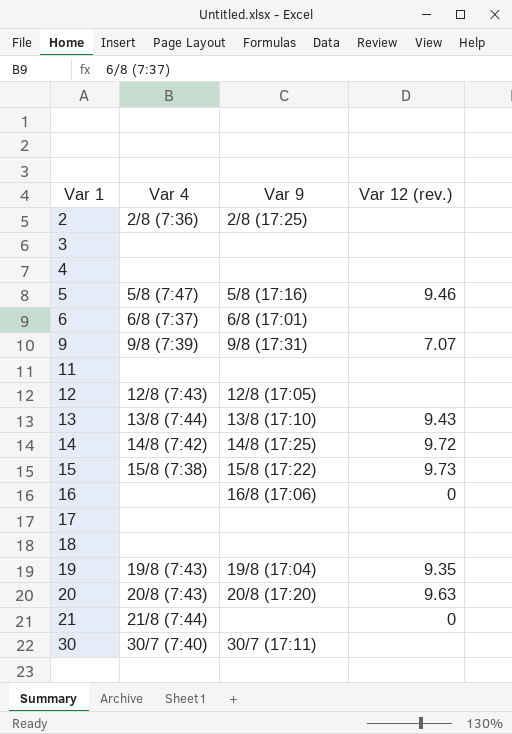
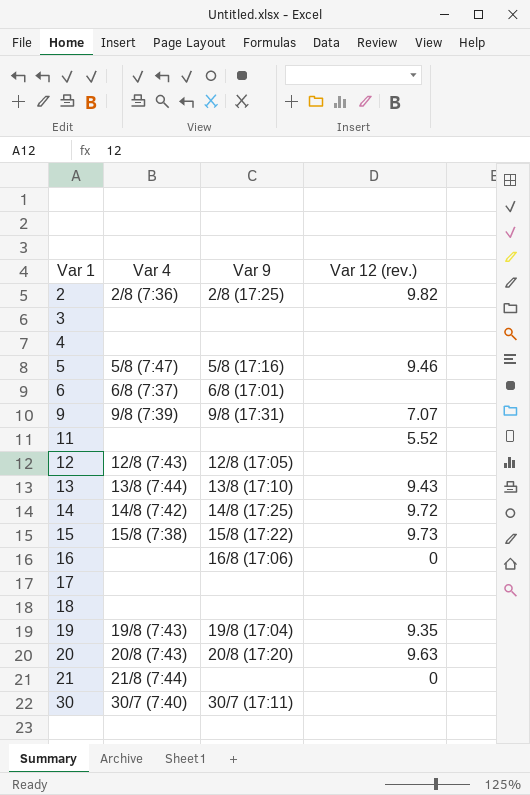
2 | Var 12 (rev.): none -> 9.82
11 | Var 12 (rev.): none -> 5.52

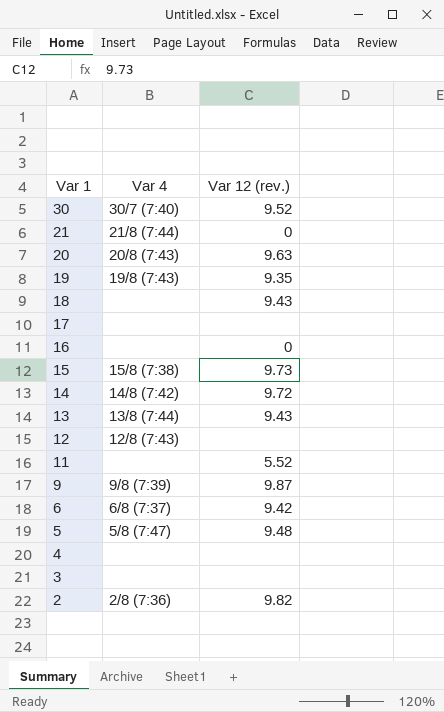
row order: Var 1 ascending -> Var 1 descending
column Var 9 | position: 3 -> none
30 | Var 12 (rev.): none -> 9.52
18 | Var 12 (rev.): none -> 9.43
9 | Var 12 (rev.): 7.07 -> 9.87
6 | Var 12 (rev.): none -> 9.42
5 | Var 12 (rev.): 9.46 -> 9.48

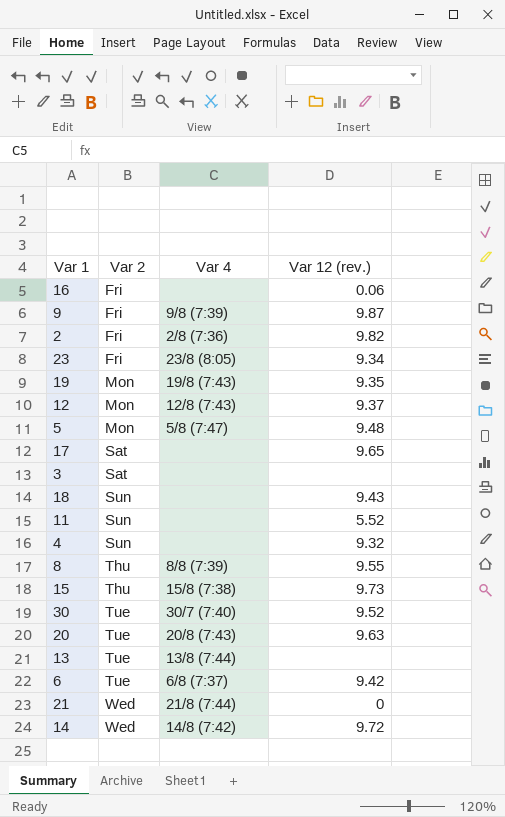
row order: Var 1 descending -> Var 2 ascending
column Var 2 | position: none -> 2
16 | Var 12 (rev.): 0 -> 0.06
row 23: none -> Fri | 23/8 (8:05) | 9.34
12 | Var 12 (rev.): none -> 9.37
17 | Var 12 (rev.): none -> 9.65
4 | Var 12 (rev.): none -> 9.32
row 8: none -> Thu | 8/8 (7:39) | 9.55
13 | Var 12 (rev.): 9.43 -> none

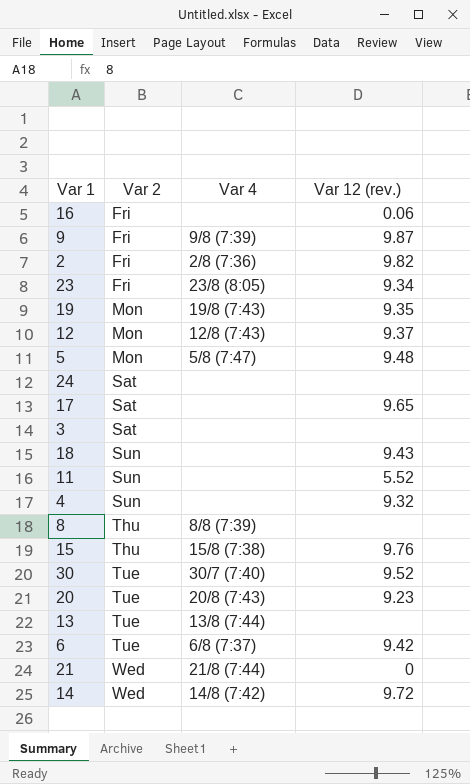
row 24: none -> Sat | none | none
8 | Var 12 (rev.): 9.55 -> none
15 | Var 12 (rev.): 9.73 -> 9.76
20 | Var 12 (rev.): 9.63 -> 9.23

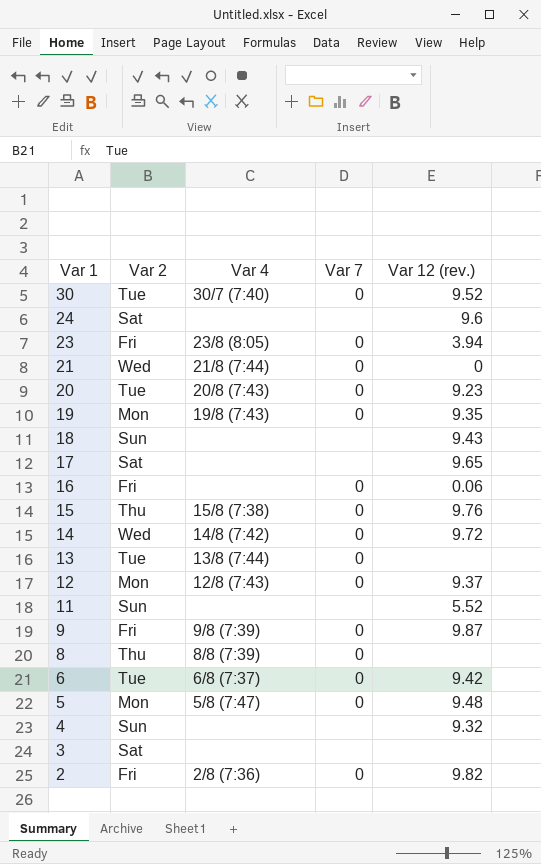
row order: Var 2 ascending -> Var 1 descending
column Var 7 | position: none -> 4
24 | Var 12 (rev.): none -> 9.6
23 | Var 12 (rev.): 9.34 -> 3.94

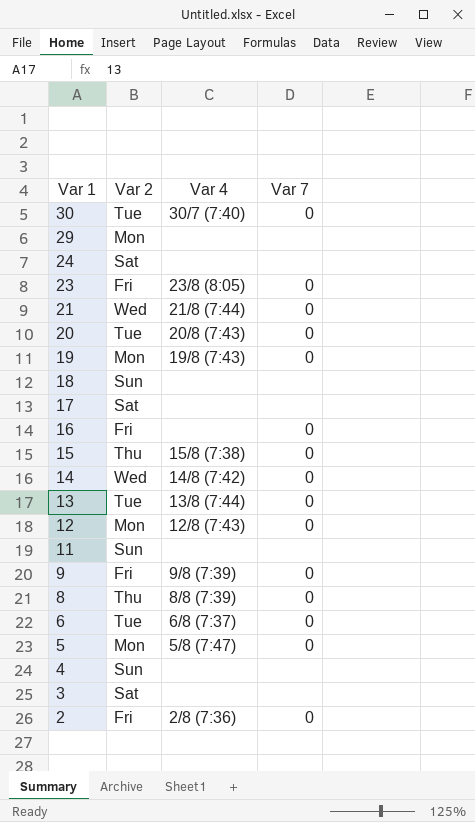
column Var 12 (rev.) | position: 5 -> none
row 29: none -> Mon | none | none

